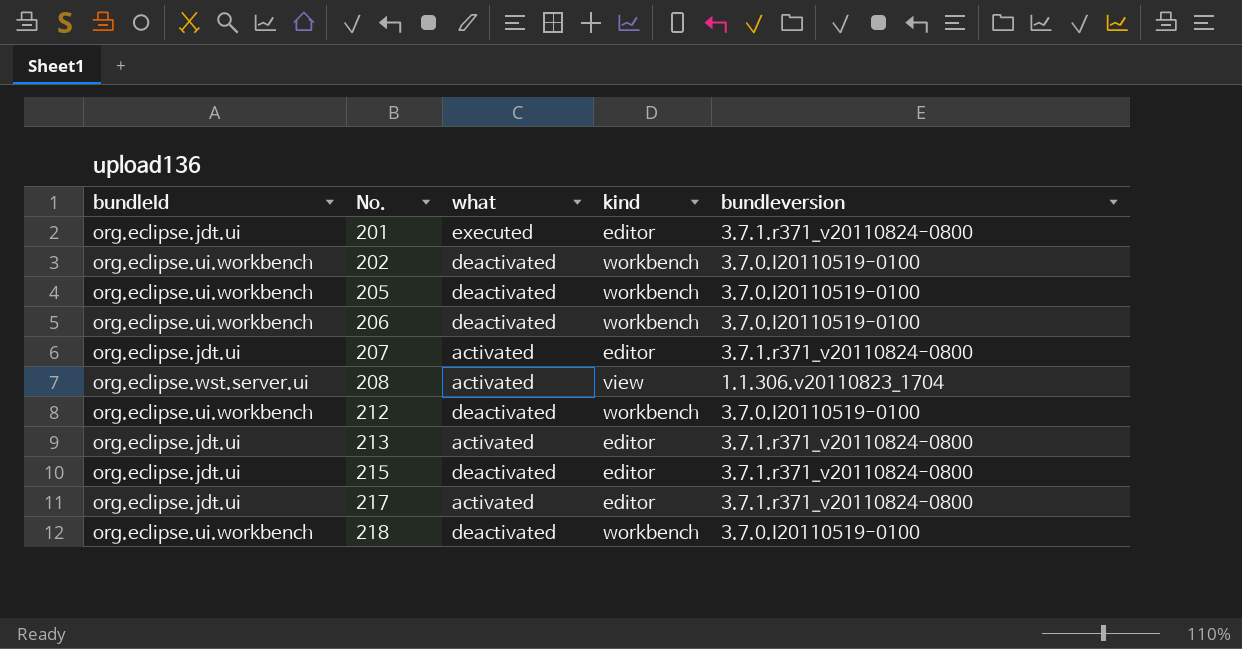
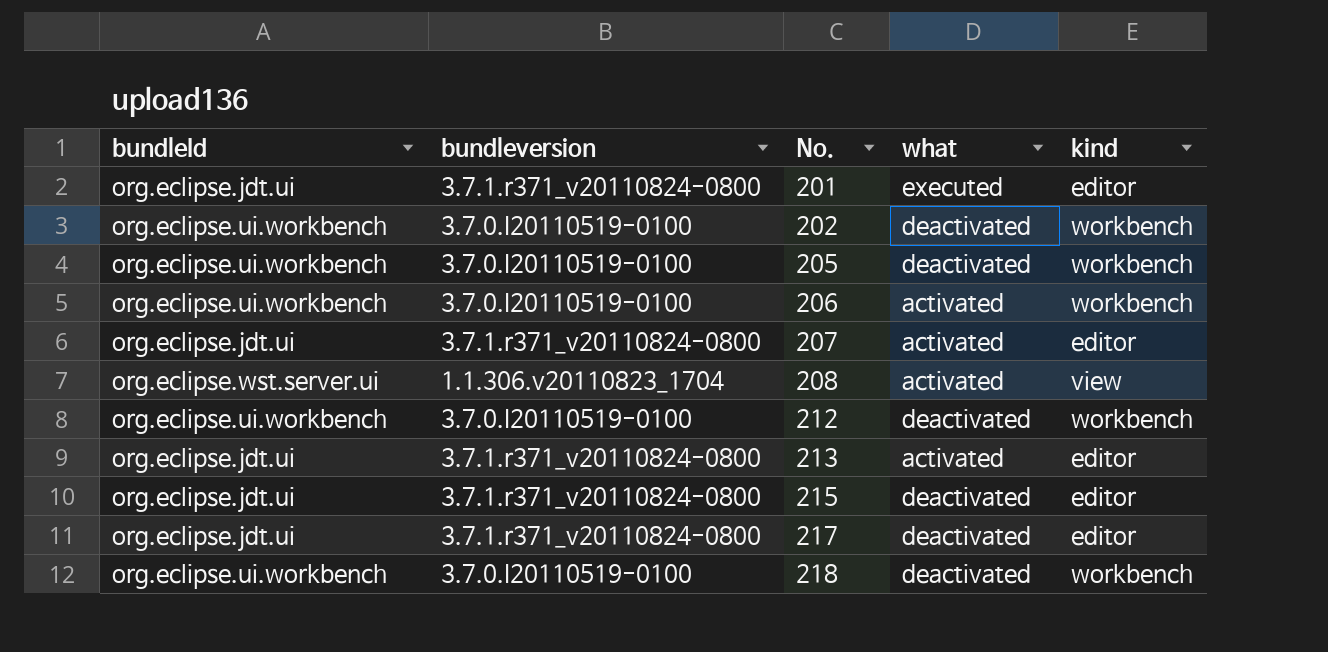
column bundleversion | position: 5 -> 2
206 | what: deactivated -> activated
217 | what: activated -> deactivated

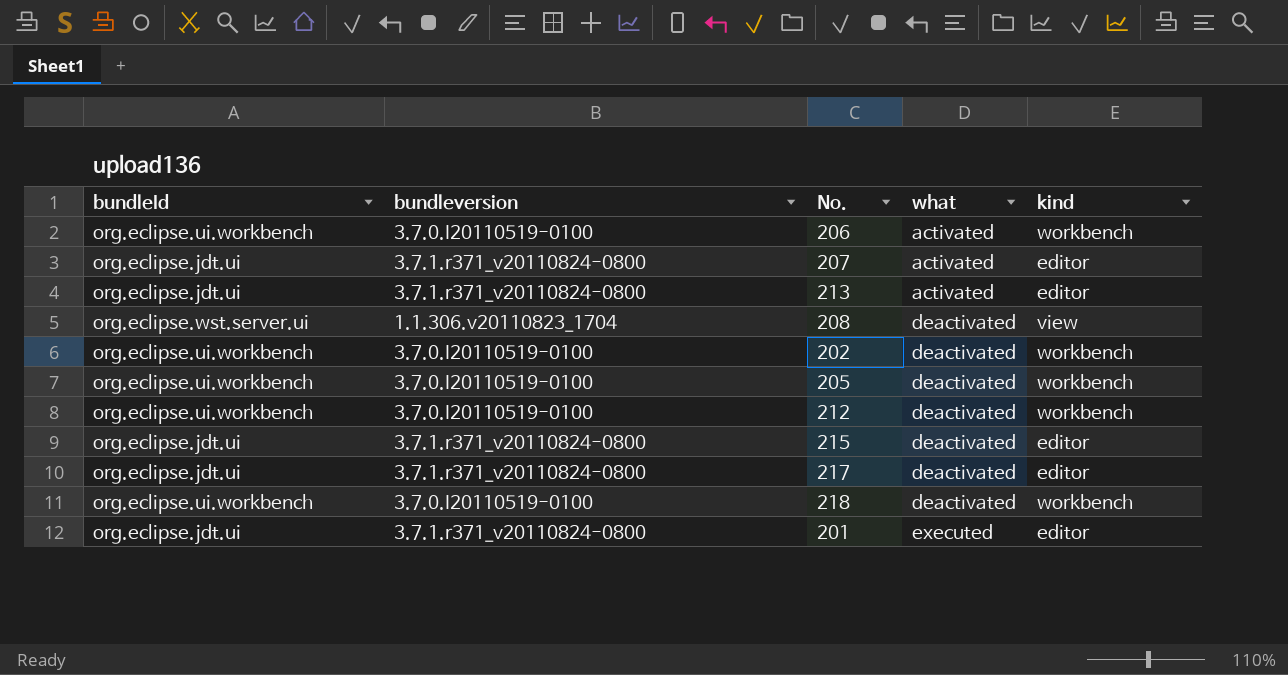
row order: No. ascending -> what ascending
208 | what: activated -> deactivated

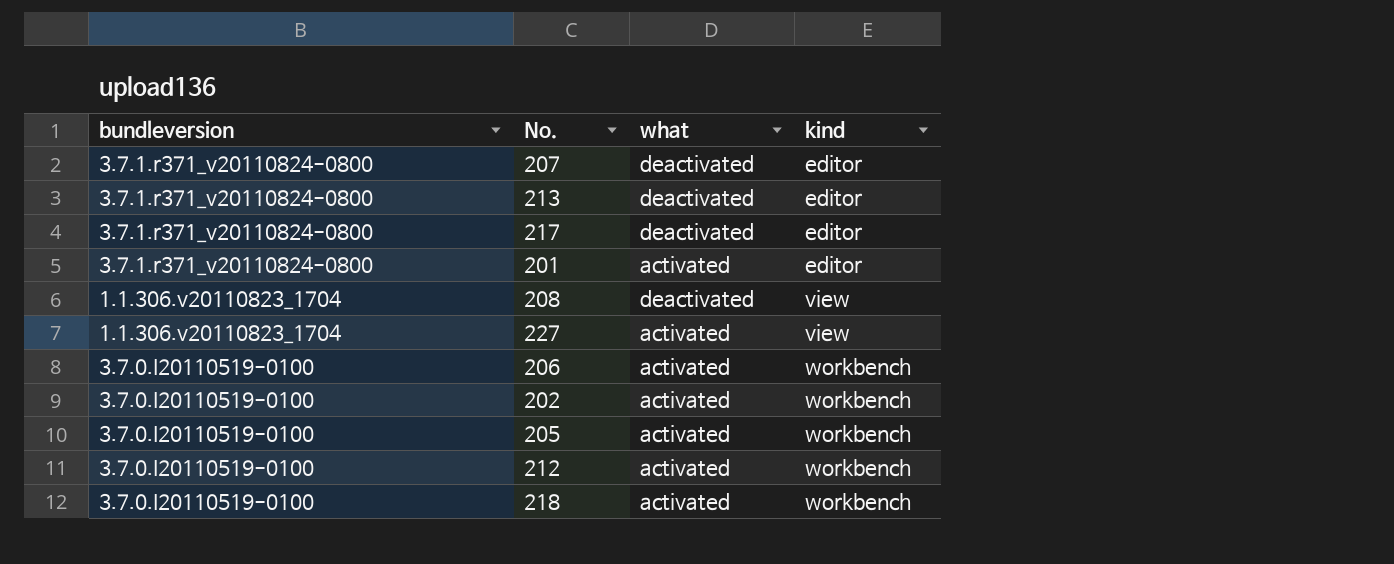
row order: what ascending -> kind ascending
column bundleId | position: 1 -> none
row 215: org.eclipse.jdt.ui | 3.7.1.r371_v20110824-0800 | deactivated | editor -> none
207 | what: activated -> deactivated
213 | what: activated -> deactivated
201 | what: executed -> activated
row 227: none -> 1.1.306.v20110823_1704 | activated | view
202 | what: deactivated -> activated
205 | what: deactivated -> activated
212 | what: deactivated -> activated
218 | what: deactivated -> activated

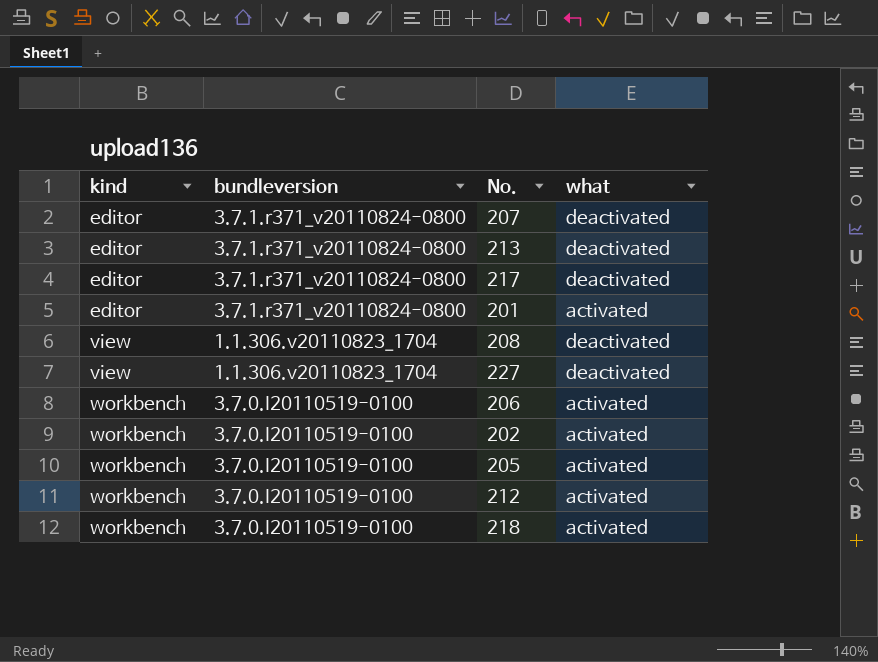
column kind | position: 4 -> 1
227 | what: activated -> deactivated

